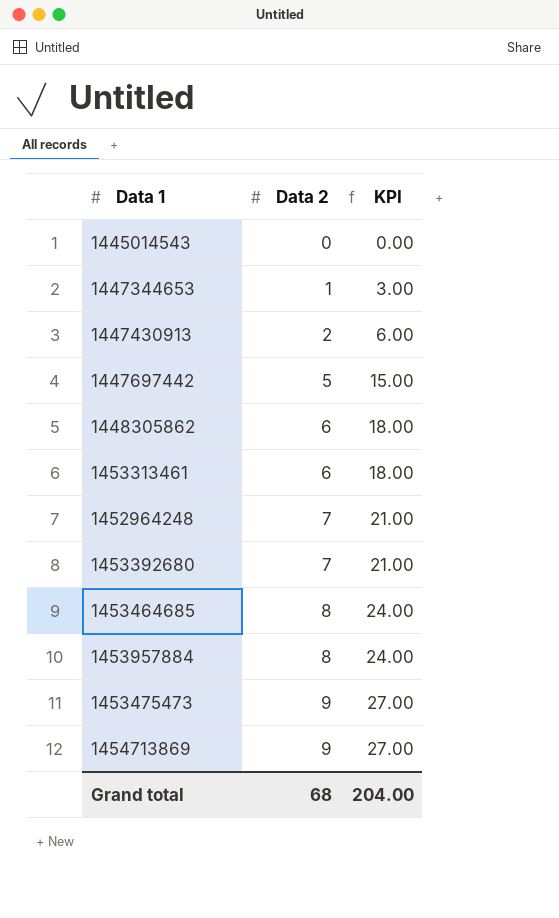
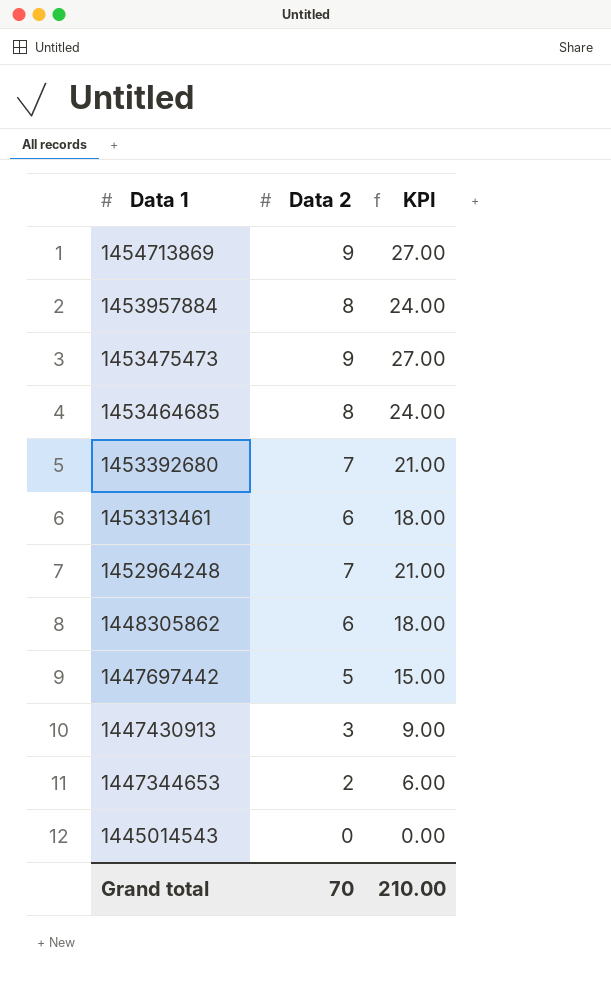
row order: Data 2 ascending -> Data 1 descending
1447430913 | Data 2: 2 -> 3
1447430913 | KPI: 6.00 -> 9.00
1447344653 | Data 2: 1 -> 2
1447344653 | KPI: 3.00 -> 6.00
Grand total | Data 2: 68 -> 70
Grand total | KPI: 204.00 -> 210.00

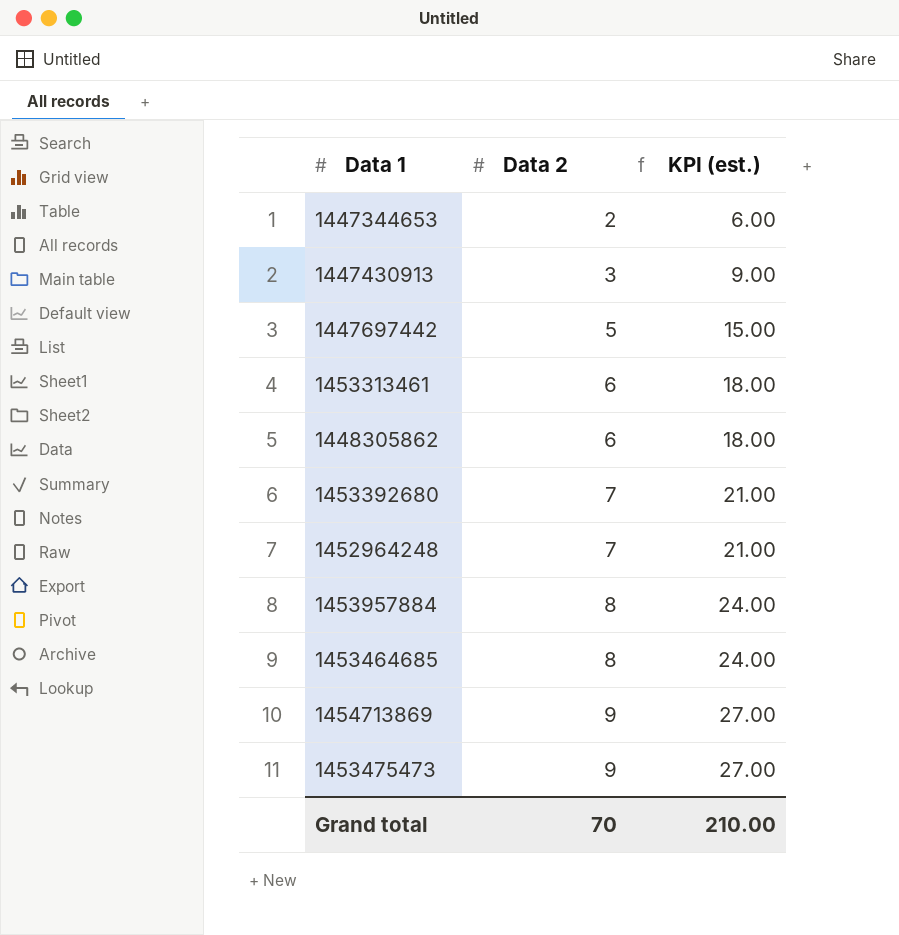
row order: Data 1 descending -> Data 2 ascending
column name: KPI -> KPI (est.)
row 1445014543: 0 | 0.00 -> none

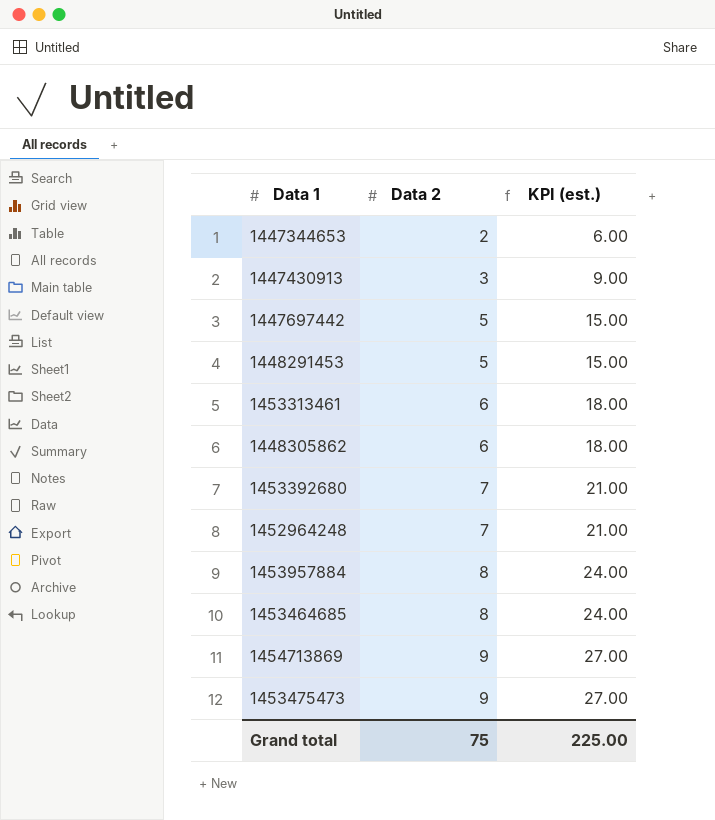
row 1448291453: none -> 5 | 15.00
Grand total | Data 2: 70 -> 75
Grand total | KPI (est.): 210.00 -> 225.00

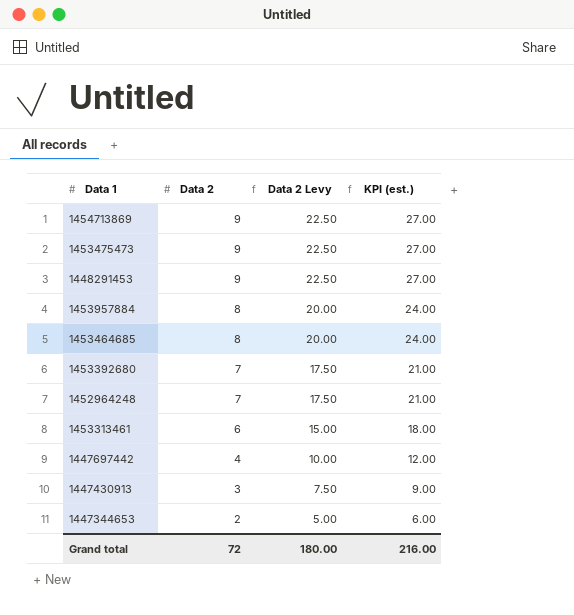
row order: Data 2 ascending -> Data 2 descending
column Data 2 Levy | formula: none -> [Data 2] * 2.5
row 1448305862: 6 | 18.00 -> none
1448291453 | Data 2: 5 -> 9
1448291453 | KPI (est.): 15.00 -> 27.00
1447697442 | Data 2: 5 -> 4
1447697442 | KPI (est.): 15.00 -> 12.00
Grand total | Data 2: 75 -> 72
Grand total | KPI (est.): 225.00 -> 216.00

